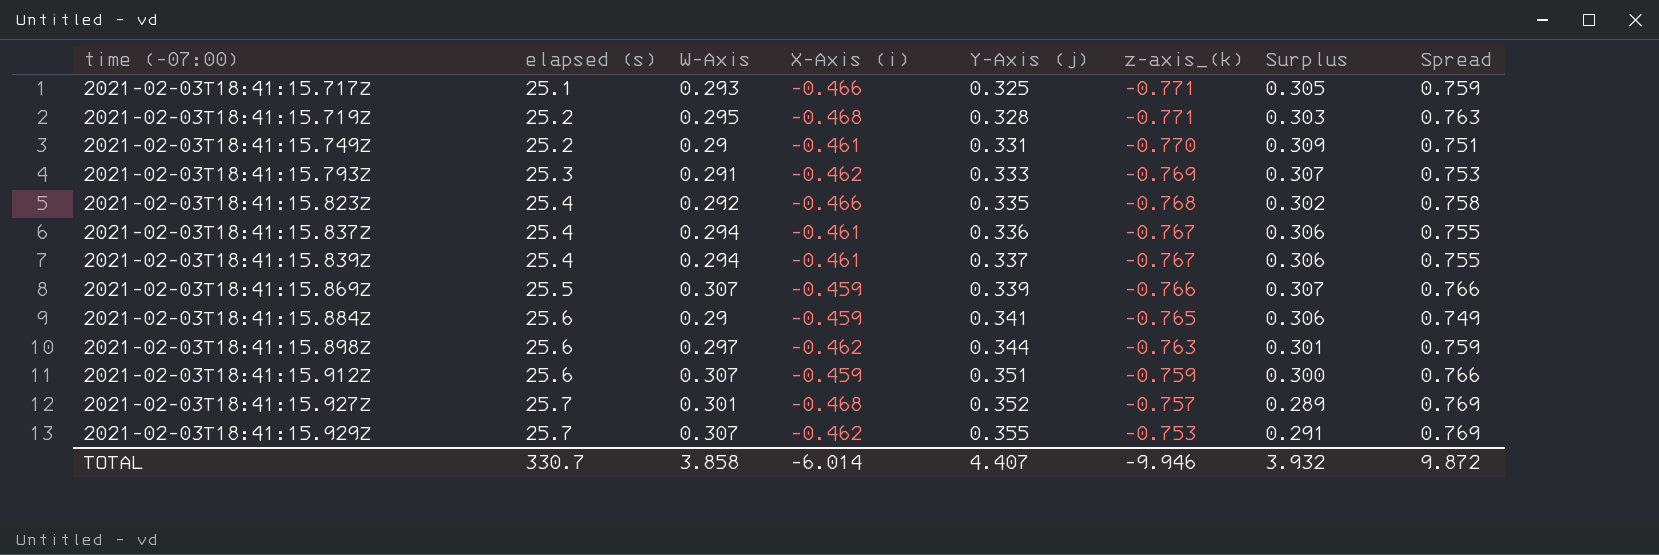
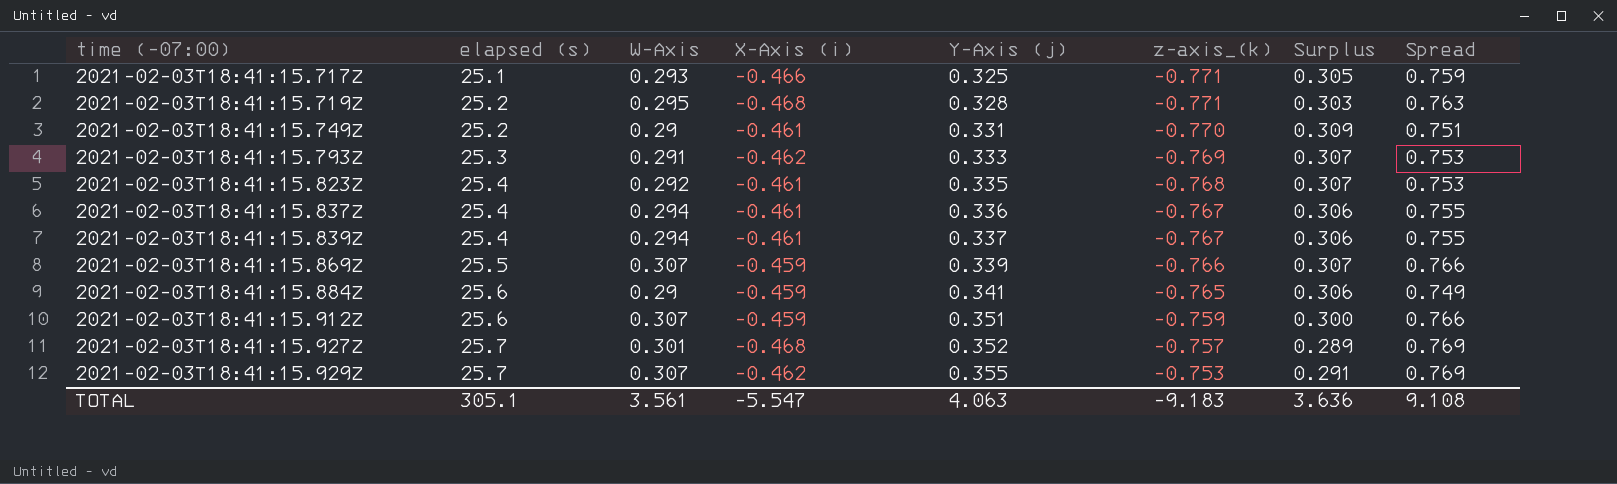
row 2021-02-03T18:41:15.898Z: 25.6 | 0.297 | -0.462 | 0.344 | -0.763 | 0.301 | 0.759 -> none
2021-02-03T18:41:15.823Z | X-Axis (i): -0.466 -> -0.461
2021-02-03T18:41:15.823Z | Surplus: 0.302 -> 0.307
2021-02-03T18:41:15.823Z | Spread: 0.758 -> 0.753
TOTAL | elapsed (s): 330.7 -> 305.1
TOTAL | W-Axis: 3.858 -> 3.561
TOTAL | X-Axis (i): -6.014 -> -5.547
TOTAL | Y-Axis (j): 4.407 -> 4.063
TOTAL | z-axis_(k): -9.946 -> -9.183
TOTAL | Surplus: 3.932 -> 3.636
TOTAL | Spread: 9.872 -> 9.108

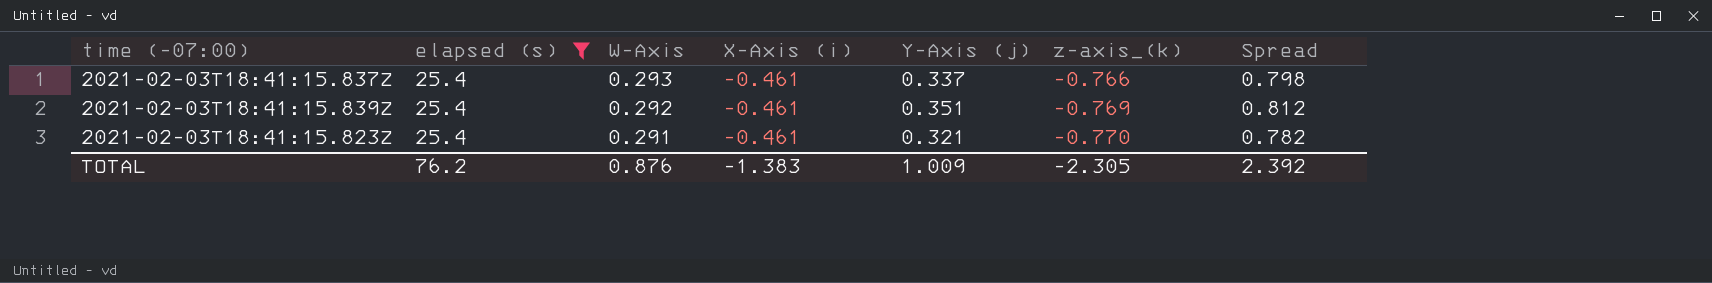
filter: none -> elapsed (s) = 25.4
row order: time (-07:00) ascending -> W-Axis descending
column Surplus | formula: [X-Axis (i)] - [z-axis_(k)] -> none
column Spread | formula: [W-Axis] - [X-Axis (i)] -> [Y-Axis (j)] - [X-Axis (i)]
2021-02-03T18:41:15.837Z | W-Axis: 0.294 -> 0.293
2021-02-03T18:41:15.837Z | Y-Axis (j): 0.336 -> 0.337
2021-02-03T18:41:15.837Z | z-axis_(k): -0.767 -> -0.766
2021-02-03T18:41:15.839Z | W-Axis: 0.294 -> 0.292
2021-02-03T18:41:15.839Z | Y-Axis (j): 0.337 -> 0.351
2021-02-03T18:41:15.839Z | z-axis_(k): -0.767 -> -0.769
2021-02-03T18:41:15.823Z | W-Axis: 0.292 -> 0.291
2021-02-03T18:41:15.823Z | Y-Axis (j): 0.335 -> 0.321
2021-02-03T18:41:15.823Z | z-axis_(k): -0.768 -> -0.770
TOTAL | elapsed (s): 305.1 -> 76.2
TOTAL | W-Axis: 3.561 -> 0.876
TOTAL | X-Axis (i): -5.547 -> -1.383
TOTAL | Y-Axis (j): 4.063 -> 1.009
TOTAL | z-axis_(k): -9.183 -> -2.305
TOTAL | Spread: 9.108 -> 2.392

